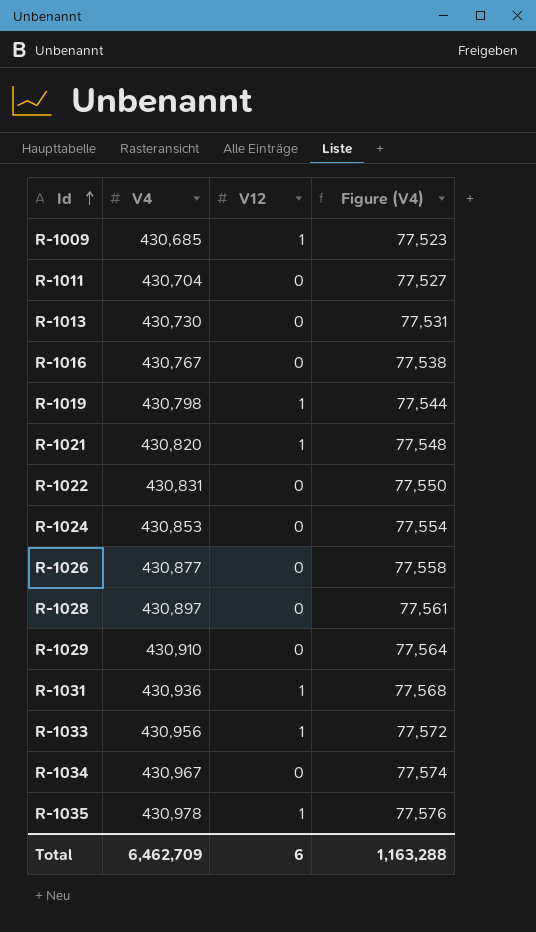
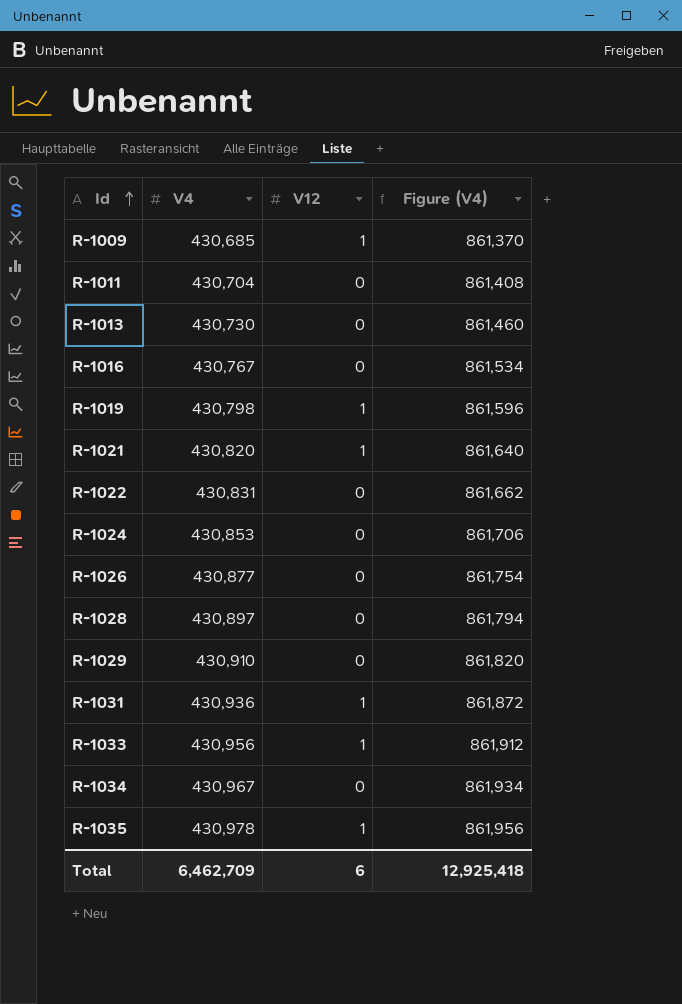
column Figure (V4) | formula: [V4] * 0.18 -> [V4] * 2
Total | Figure (V4): 1,163,288 -> 12,925,418

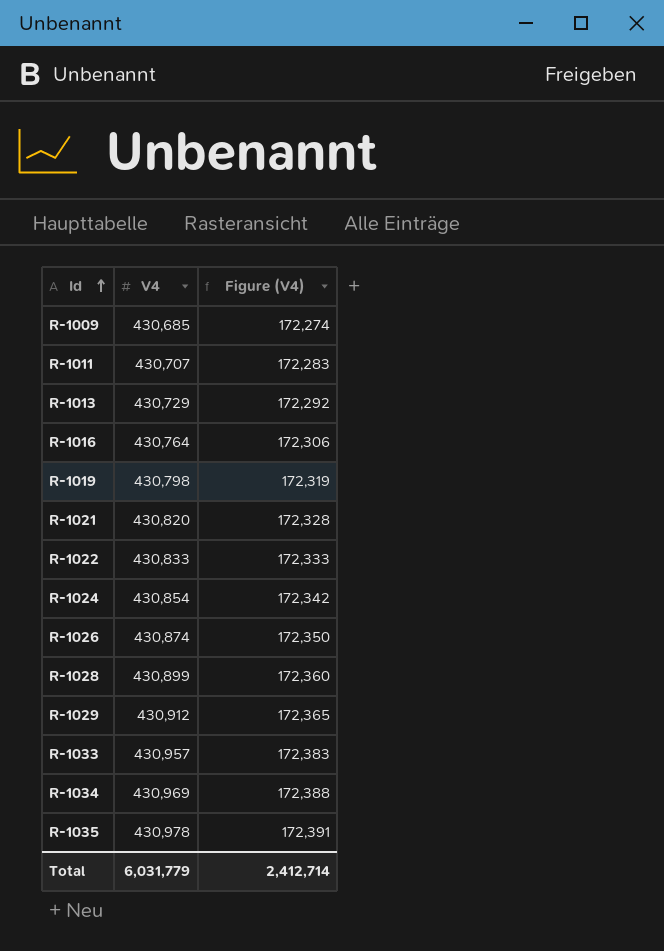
column V12 | position: 3 -> none
column Figure (V4) | formula: [V4] * 2 -> [V4] * 0.4
row R-1031: 430,936 | 1 | 861,872 -> none
R-1011 | V4: 430,704 -> 430,707
R-1013 | V4: 430,730 -> 430,729
R-1016 | V4: 430,767 -> 430,764
R-1022 | V4: 430,831 -> 430,833
R-1024 | V4: 430,853 -> 430,854
R-1026 | V4: 430,877 -> 430,874
R-1028 | V4: 430,897 -> 430,899
R-1029 | V4: 430,910 -> 430,912
R-1033 | V4: 430,956 -> 430,957
R-1034 | V4: 430,967 -> 430,969
Total | V4: 6,462,709 -> 6,031,779
Total | Figure (V4): 12,925,418 -> 2,412,714

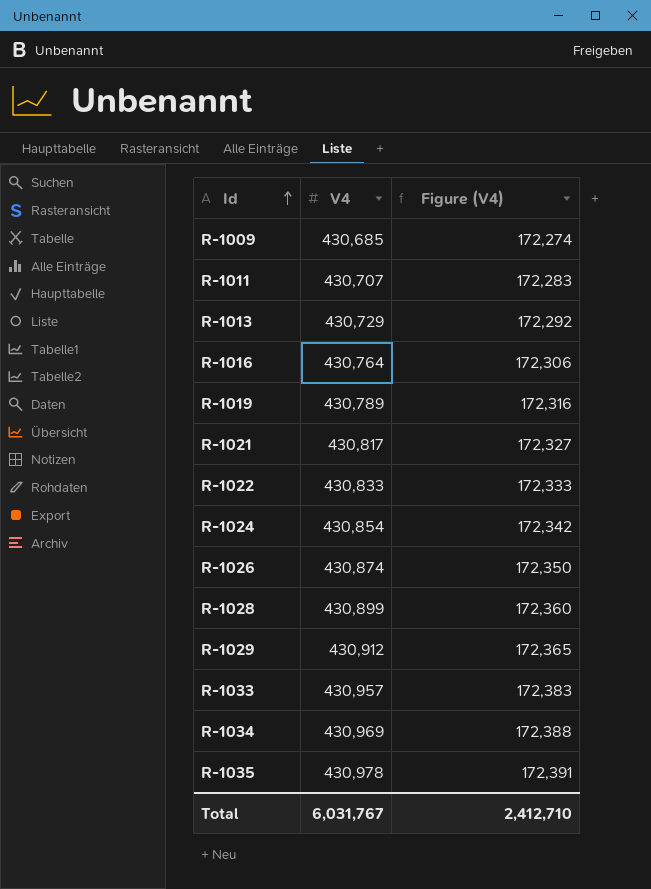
R-1019 | V4: 430,798 -> 430,789
R-1019 | Figure (V4): 172,319 -> 172,316
R-1021 | V4: 430,820 -> 430,817
R-1021 | Figure (V4): 172,328 -> 172,327
Total | V4: 6,031,779 -> 6,031,767
Total | Figure (V4): 2,412,714 -> 2,412,710

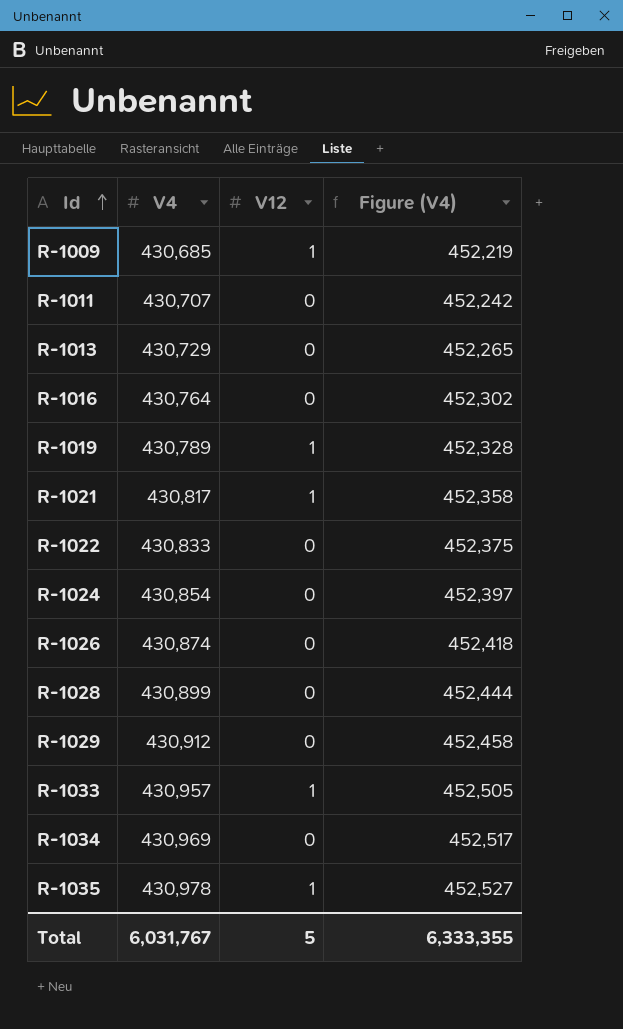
column V12 | position: none -> 3
column Figure (V4) | formula: [V4] * 0.4 -> [V4] * 1.05
Total | Figure (V4): 2,412,710 -> 6,333,355

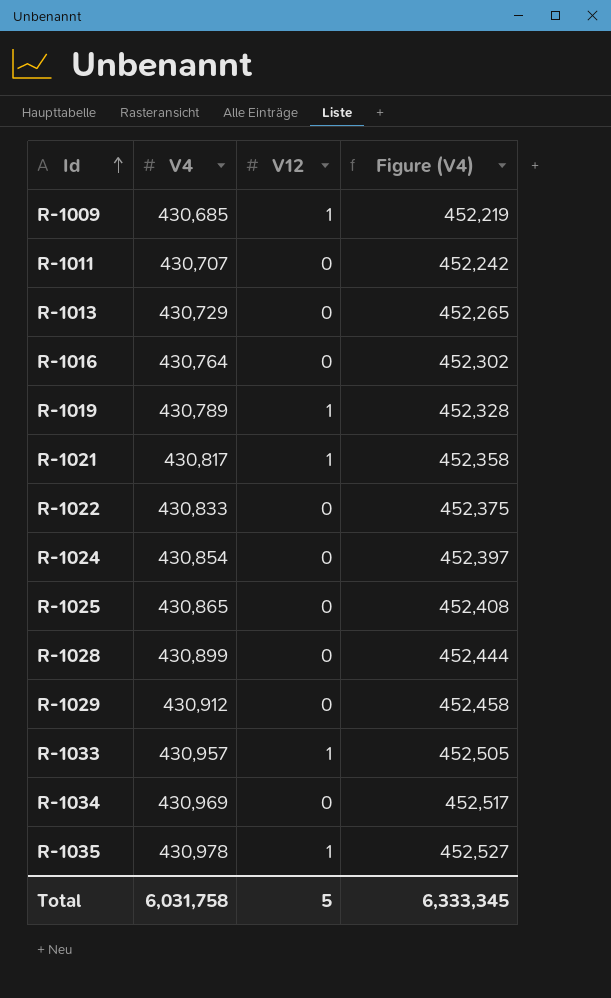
row R-1026: 430,874 | 0 | 452,418 -> none
row R-1025: none -> 430,865 | 0 | 452,408
Total | V4: 6,031,767 -> 6,031,758
Total | Figure (V4): 6,333,355 -> 6,333,345

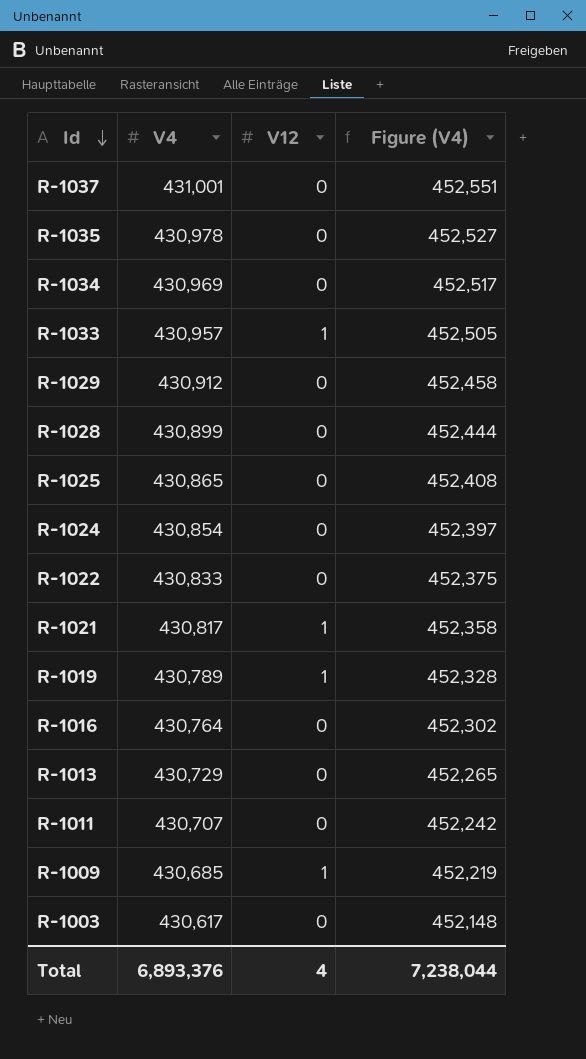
row order: Id ascending -> Id descending
row R-1037: none -> 431,001 | 0 | 452,551
R-1035 | V12: 1 -> 0
row R-1003: none -> 430,617 | 0 | 452,148
Total | V4: 6,031,758 -> 6,893,376
Total | V12: 5 -> 4
Total | Figure (V4): 6,333,345 -> 7,238,044

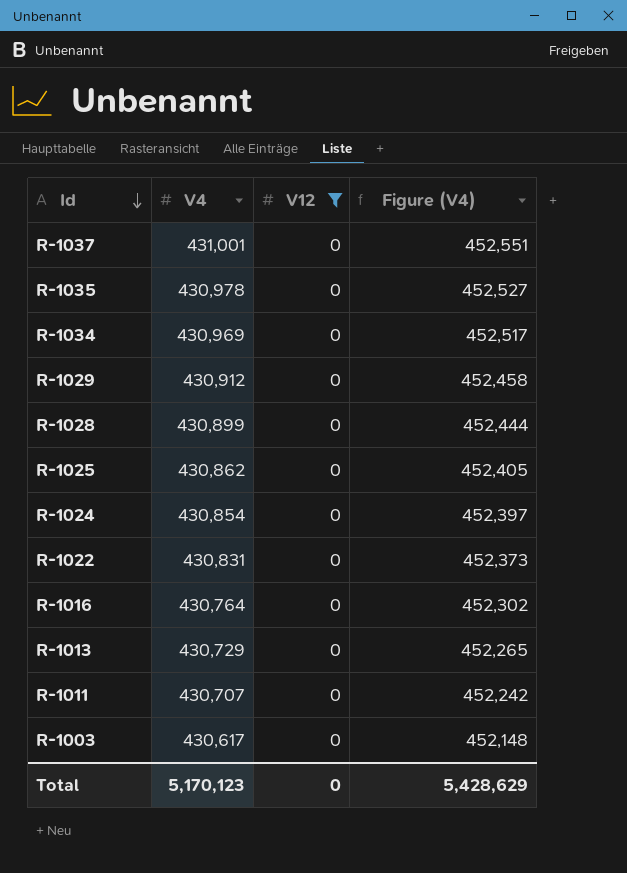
filter: none -> V12 = 0
R-1025 | V4: 430,865 -> 430,862
R-1025 | Figure (V4): 452,408 -> 452,405
R-1022 | V4: 430,833 -> 430,831
R-1022 | Figure (V4): 452,375 -> 452,373
Total | V4: 6,893,376 -> 5,170,123
Total | V12: 4 -> 0
Total | Figure (V4): 7,238,044 -> 5,428,629

